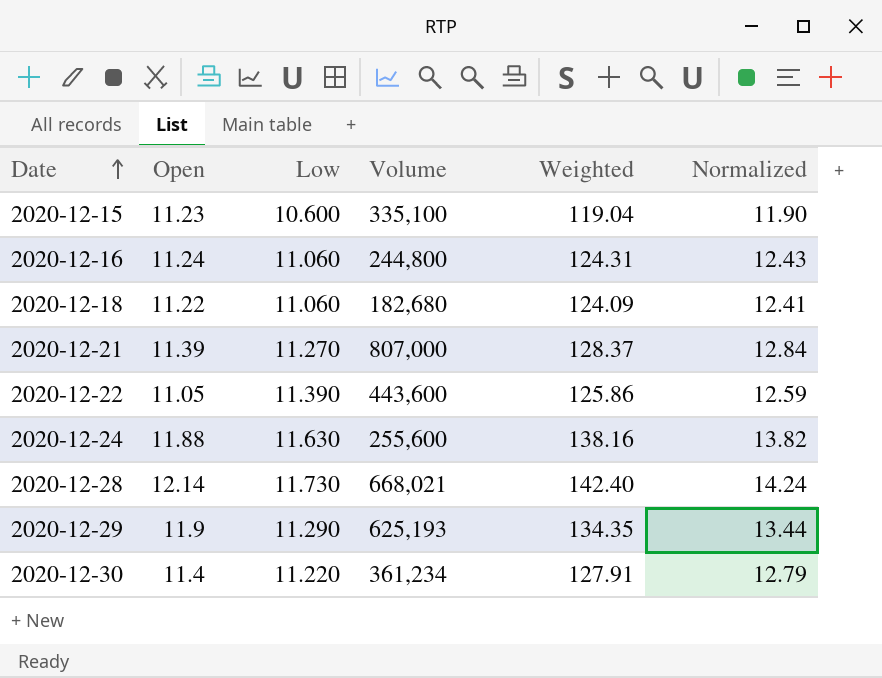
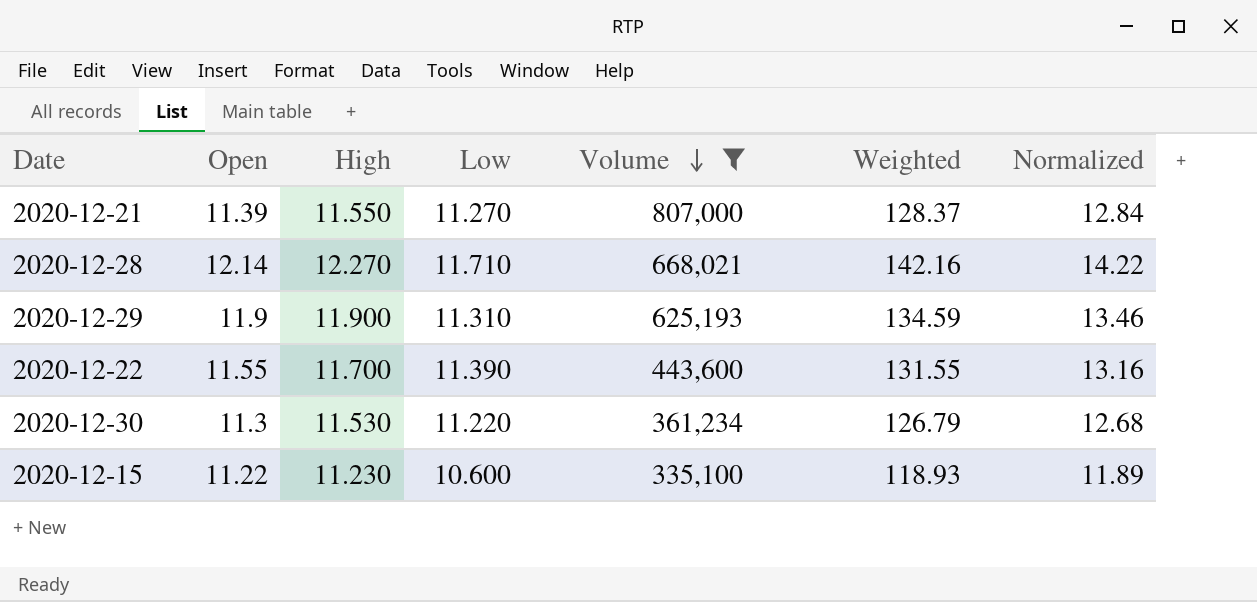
filter: none -> Volume >= 335,100
row order: Date ascending -> Volume descending
column High | position: none -> 3
2020-12-28 | Low: 11.730 -> 11.710
2020-12-28 | Weighted: 142.40 -> 142.16
2020-12-28 | Normalized: 14.24 -> 14.22
2020-12-29 | Low: 11.290 -> 11.310
2020-12-29 | Weighted: 134.35 -> 134.59
2020-12-29 | Normalized: 13.44 -> 13.46
2020-12-22 | Open: 11.05 -> 11.55
2020-12-22 | Weighted: 125.86 -> 131.55
2020-12-22 | Normalized: 12.59 -> 13.16
2020-12-30 | Open: 11.4 -> 11.3
2020-12-30 | Weighted: 127.91 -> 126.79
2020-12-30 | Normalized: 12.79 -> 12.68
2020-12-15 | Open: 11.23 -> 11.22
2020-12-15 | Weighted: 119.04 -> 118.93
2020-12-15 | Normalized: 11.90 -> 11.89

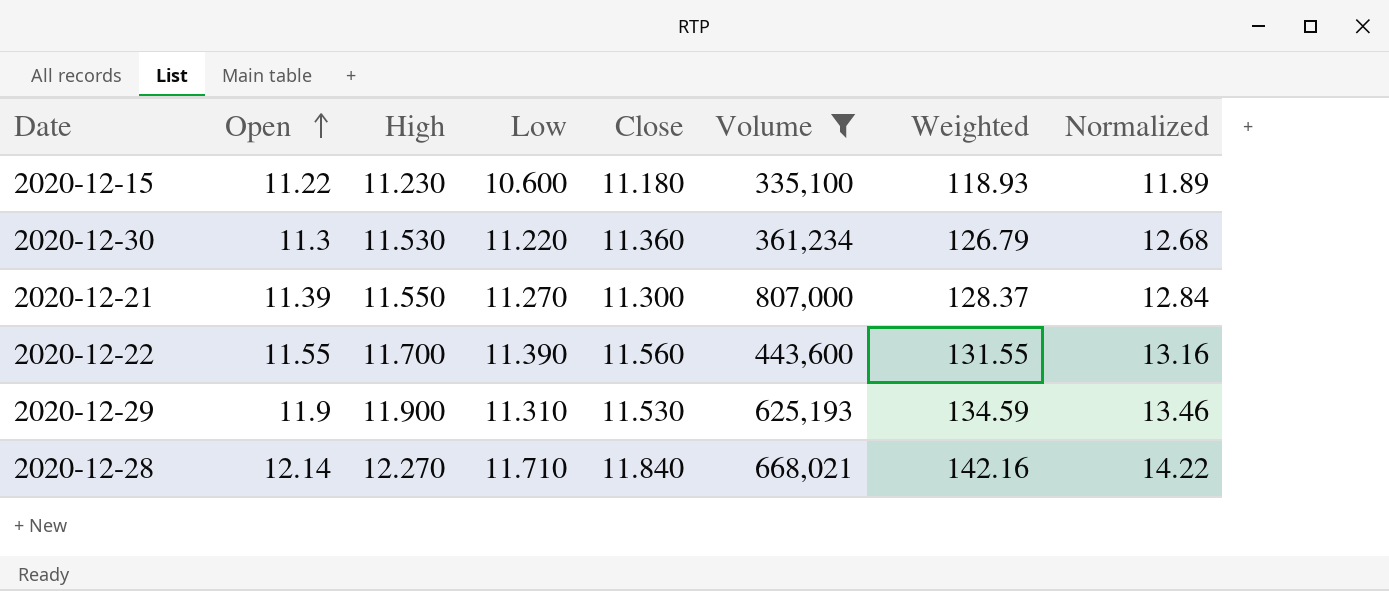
row order: Volume descending -> Open ascending
column Close | position: none -> 5

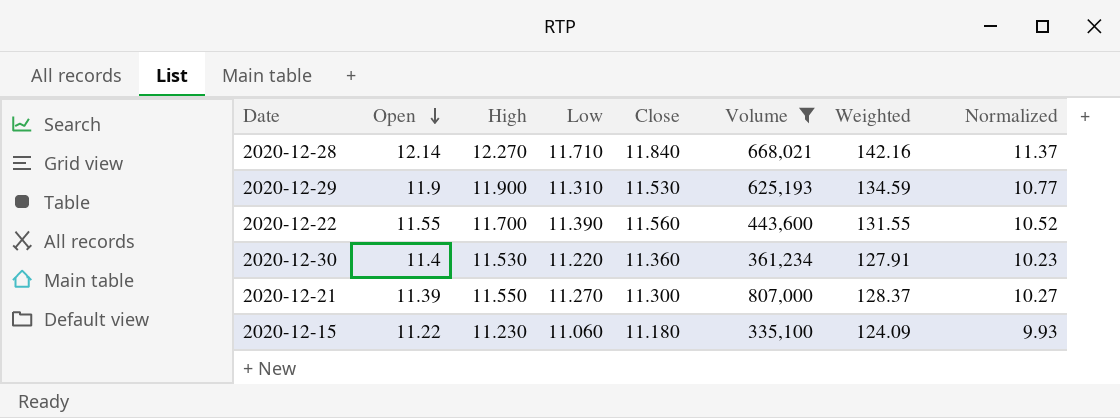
row order: Open ascending -> Open descending
column Normalized | formula: [Weighted] * 0.1 -> [Weighted] * 0.08
2020-12-30 | Open: 11.3 -> 11.4
2020-12-30 | Weighted: 126.79 -> 127.91
2020-12-15 | Low: 10.600 -> 11.060
2020-12-15 | Weighted: 118.93 -> 124.09

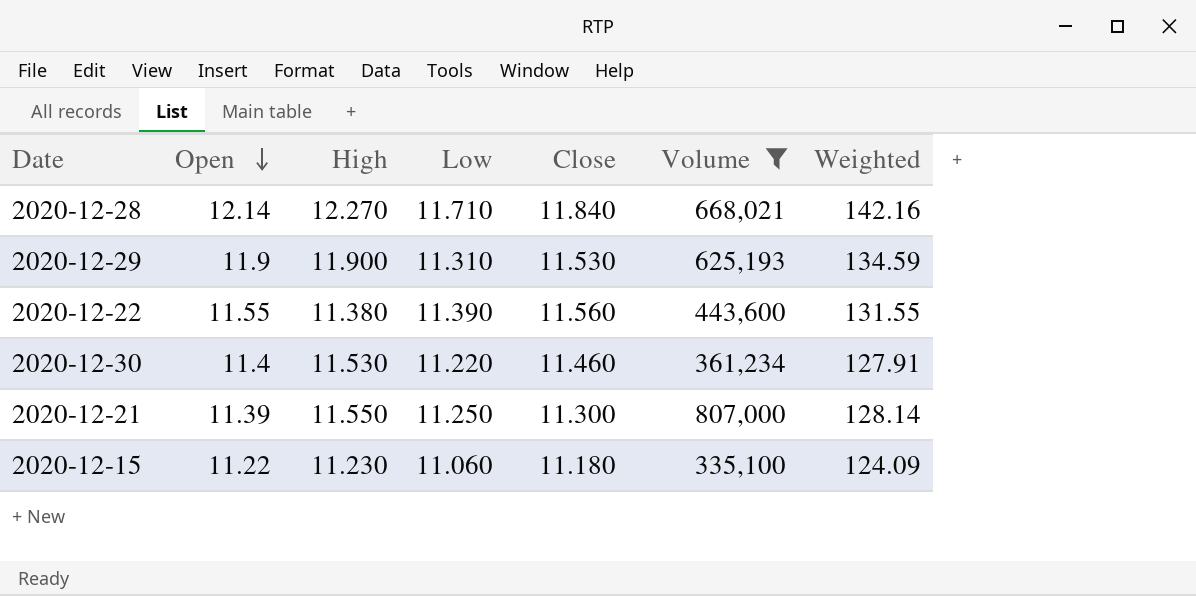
column Normalized | formula: [Weighted] * 0.08 -> none
2020-12-22 | High: 11.700 -> 11.380
2020-12-30 | Close: 11.360 -> 11.460
2020-12-21 | Low: 11.270 -> 11.250
2020-12-21 | Weighted: 128.37 -> 128.14

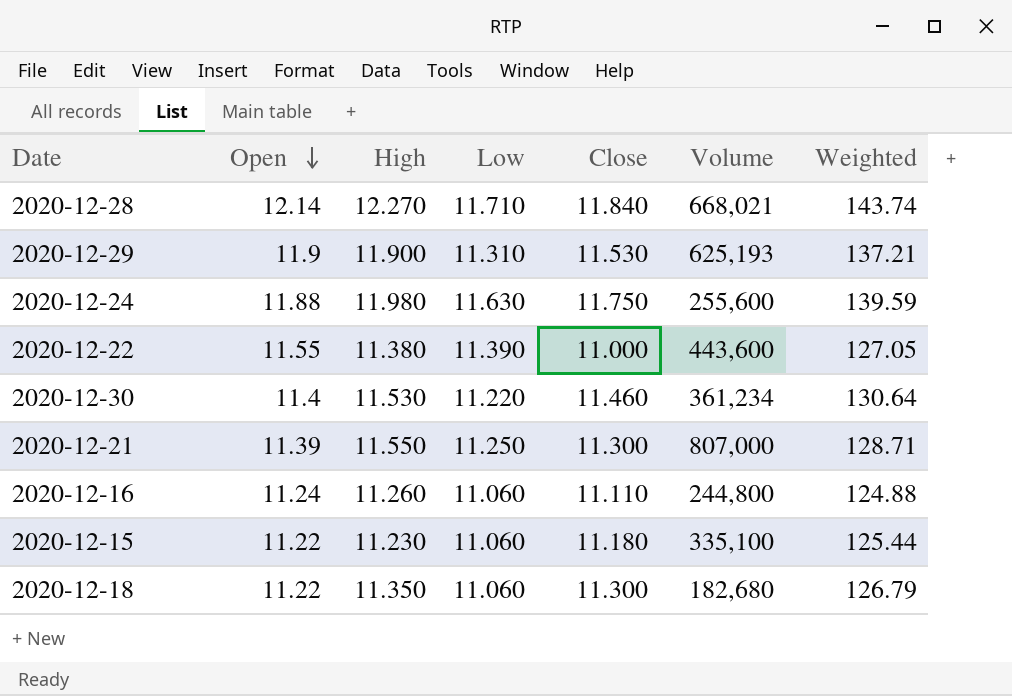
filter: Volume >= 335,100 -> none
column Weighted | formula: [Open] * [Low] -> [Open] * [Close]
2020-12-22 | Close: 11.560 -> 11.000

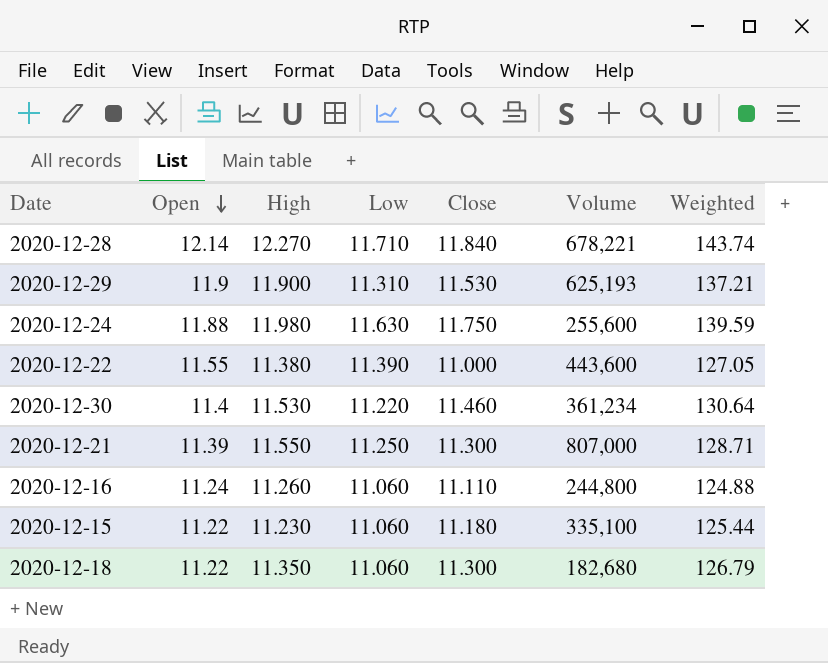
2020-12-28 | Volume: 668,021 -> 678,221

